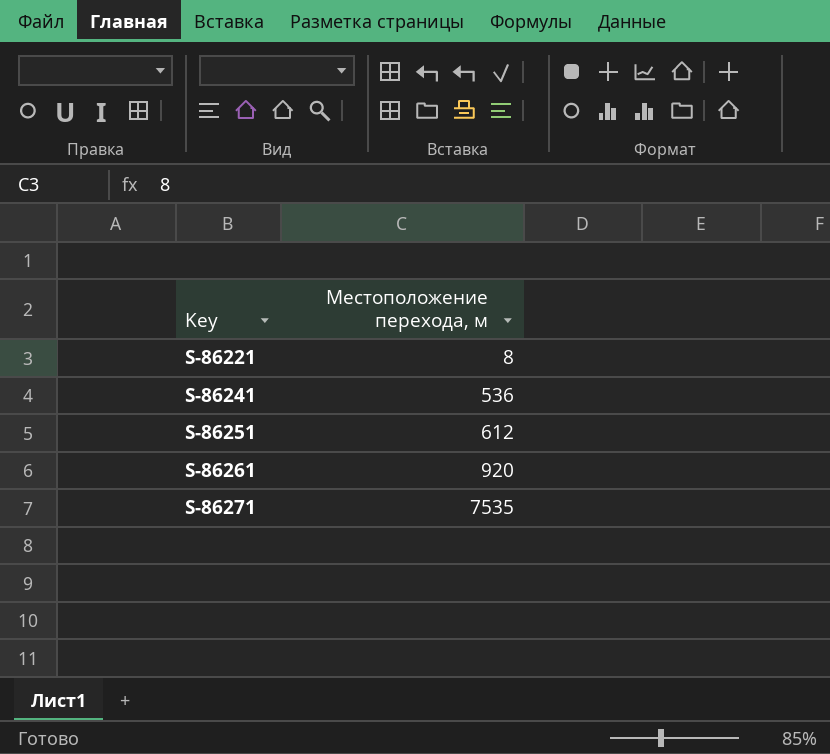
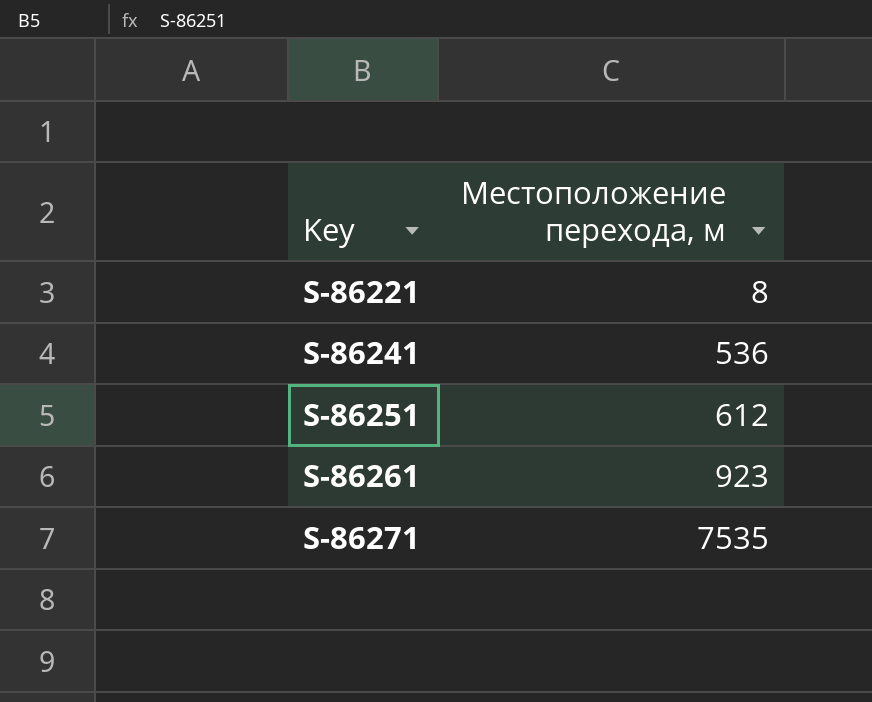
S-86261 | Местоположение перехода, м: 920 -> 923

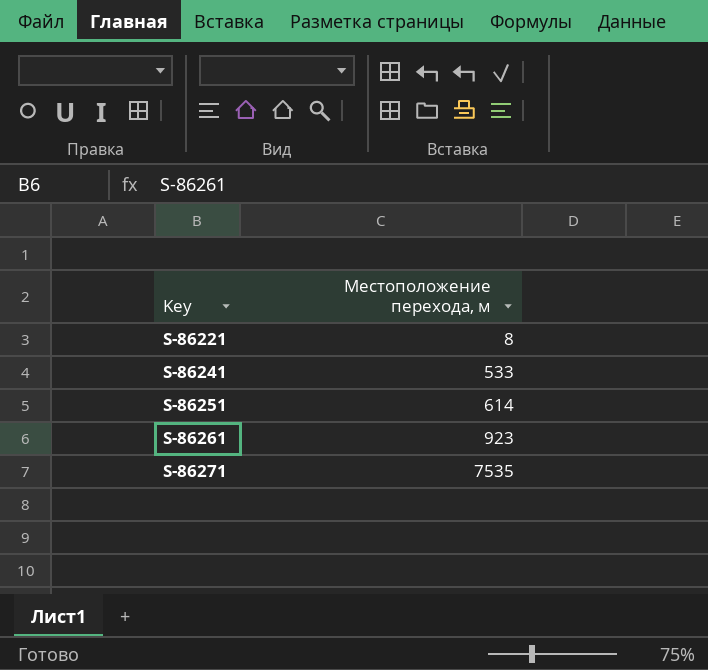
S-86241 | Местоположение перехода, м: 536 -> 533
S-86251 | Местоположение перехода, м: 612 -> 614

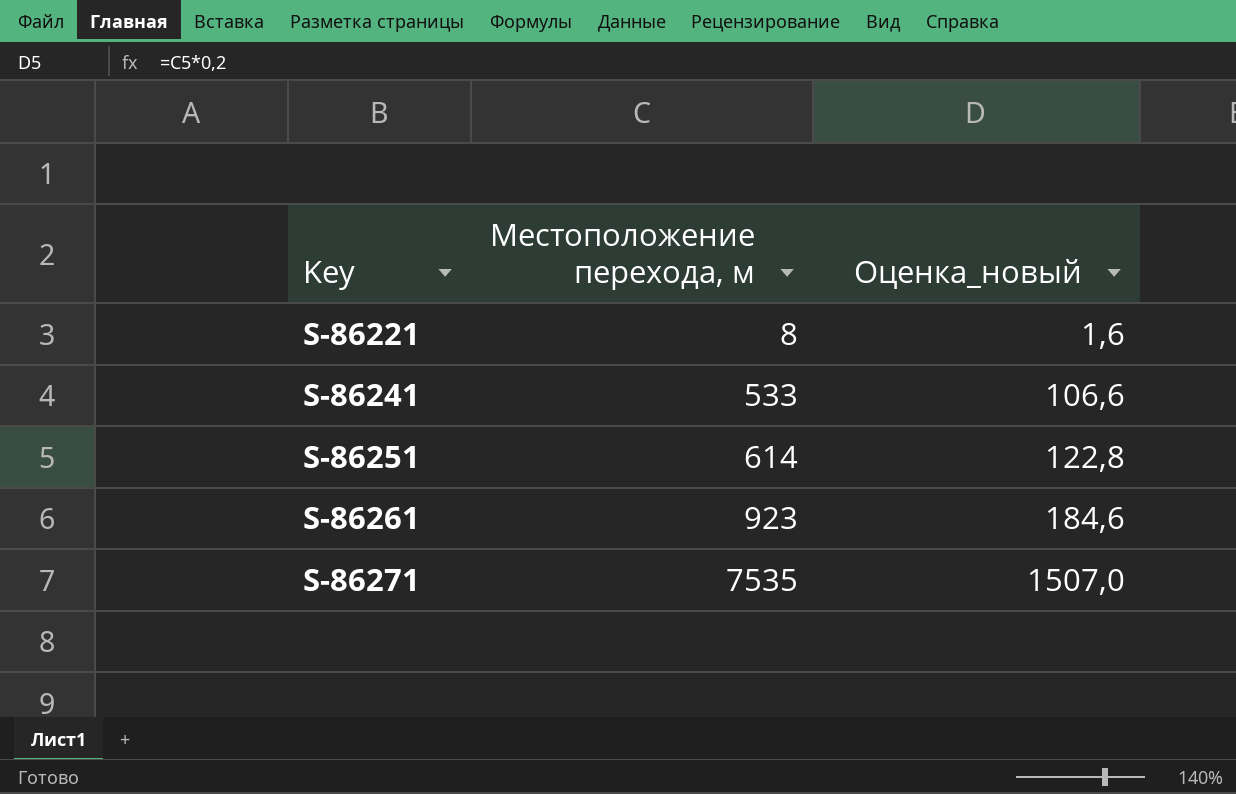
column Оценка_новый | formula: none -> [Местоположение перехода, м] * 0,2

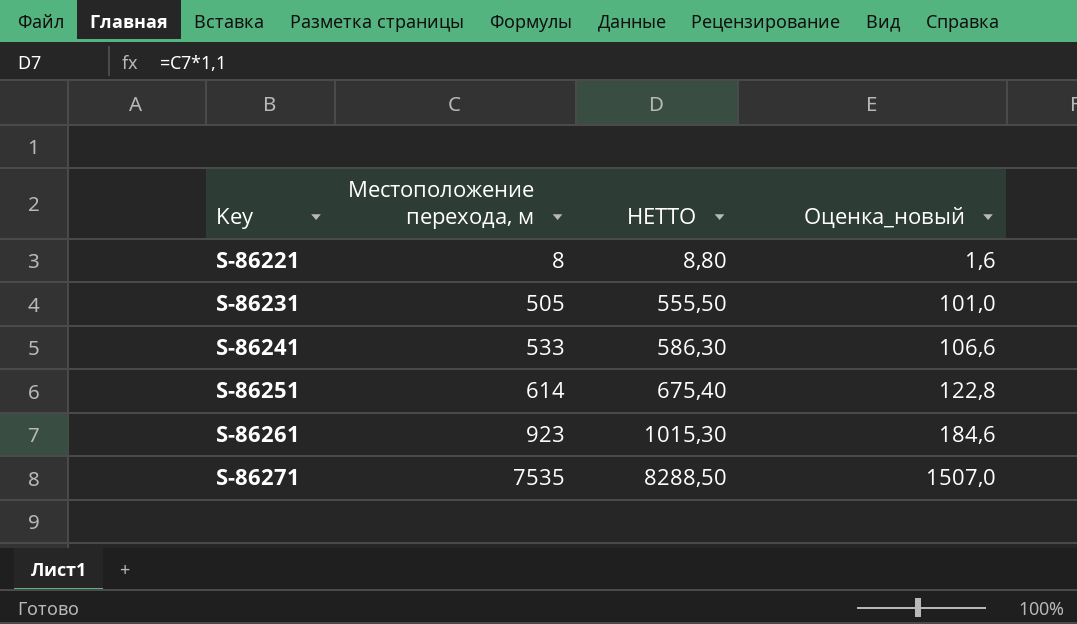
column НЕТТО | formula: none -> [Местоположение перехода, м] * 1,1
row S-86231: none -> 505 | 555,50 | 101,0

